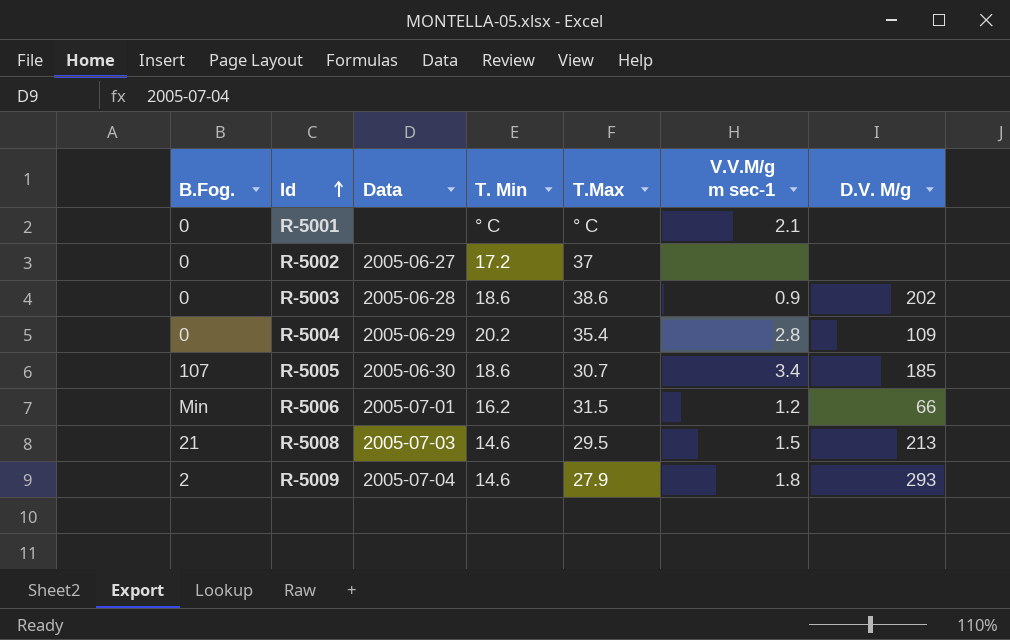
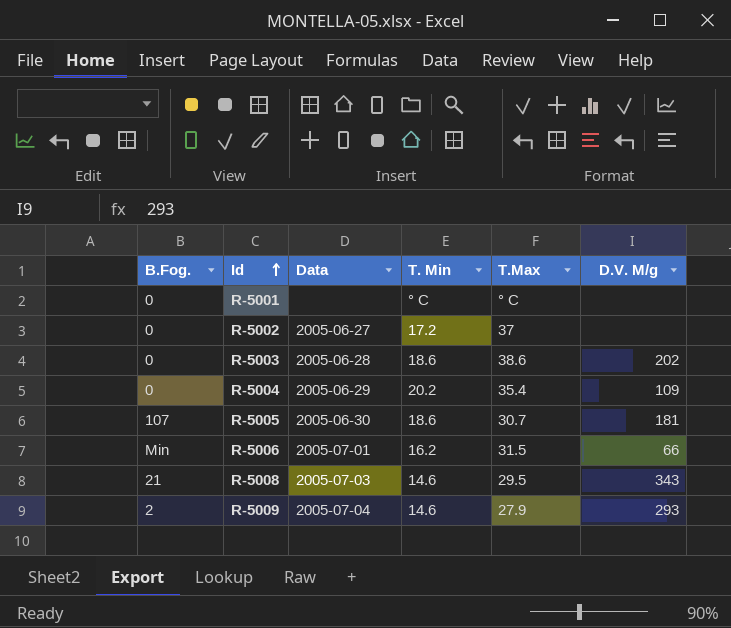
column V.V.M/g m sec-1 | position: 6 -> none
R-5005 | D.V. M/g: 185 -> 181
R-5008 | D.V. M/g: 213 -> 343

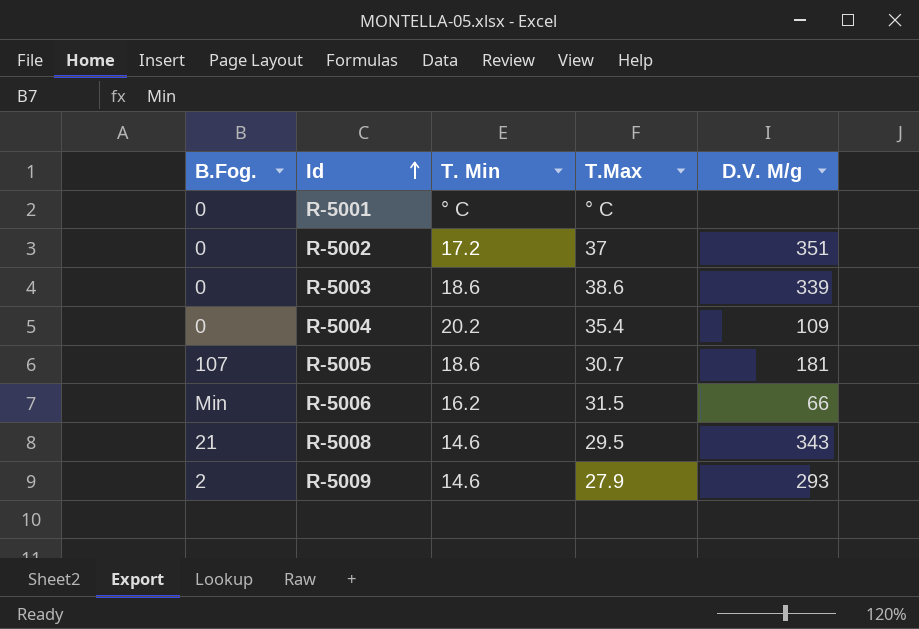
column Data | position: 3 -> none
R-5002 | D.V. M/g: none -> 351
R-5003 | D.V. M/g: 202 -> 339

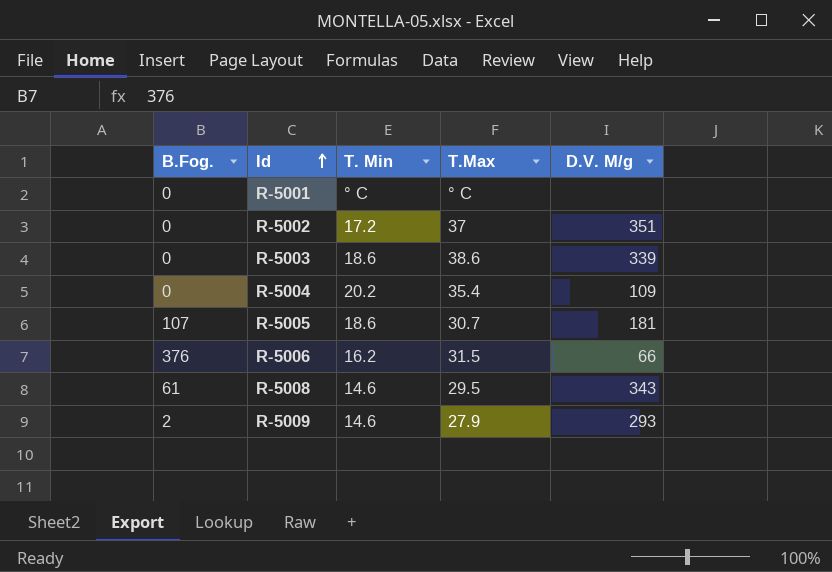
R-5006 | B.Fog.: Min -> 376
R-5008 | B.Fog.: 21 -> 61

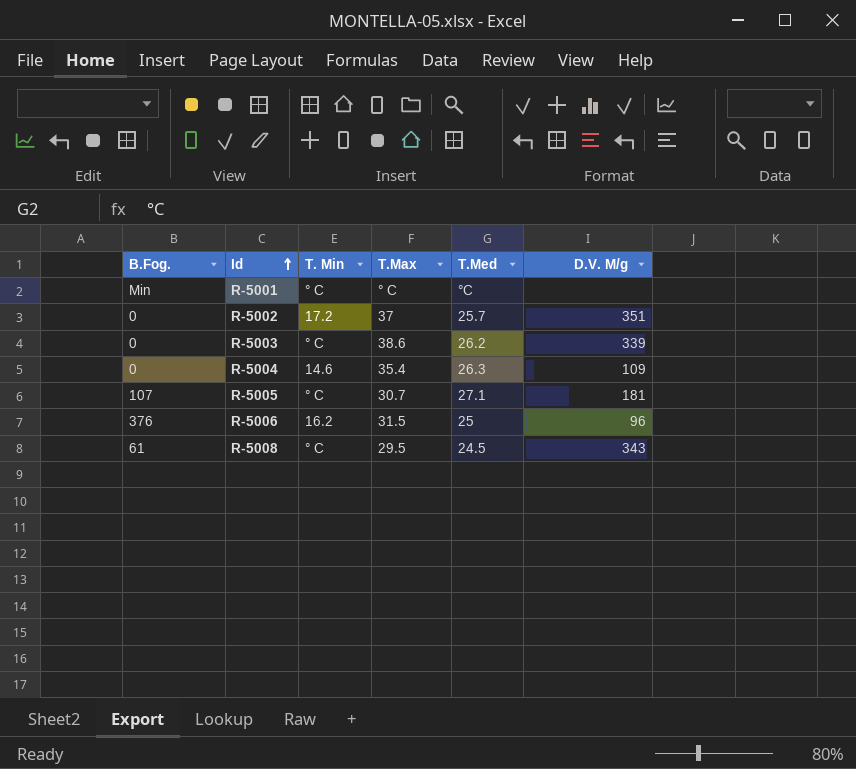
column T.Med | position: none -> 5
row R-5009: 2 | 14.6 | 27.9 | 293 -> none
R-5001 | B.Fog.: 0 -> Min
R-5003 | T. Min: 18.6 -> ° C
R-5004 | T. Min: 20.2 -> 14.6
R-5005 | T. Min: 18.6 -> ° C
R-5006 | D.V. M/g: 66 -> 96
R-5008 | T. Min: 14.6 -> ° C

